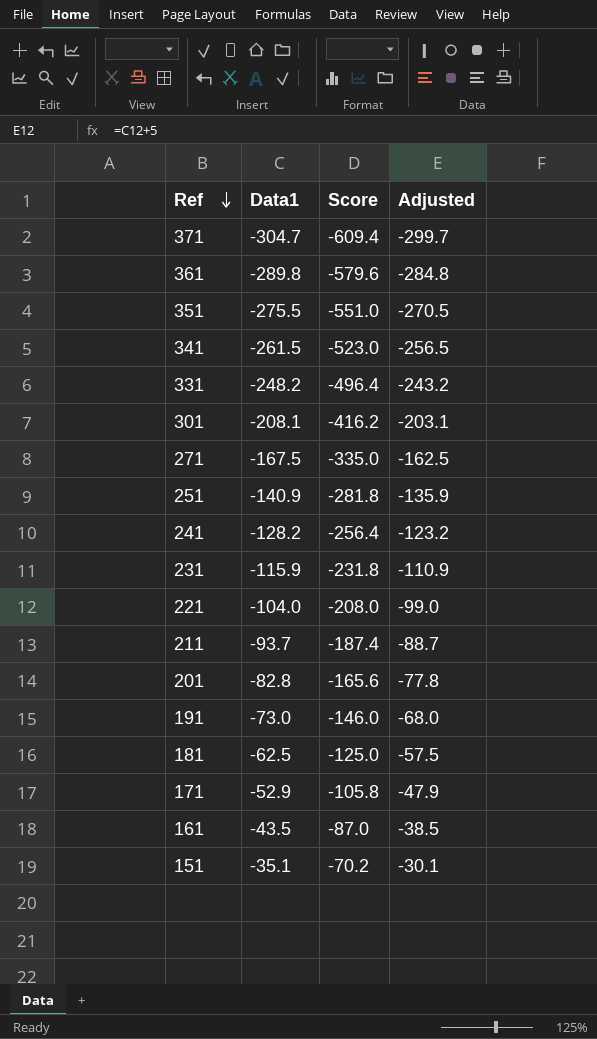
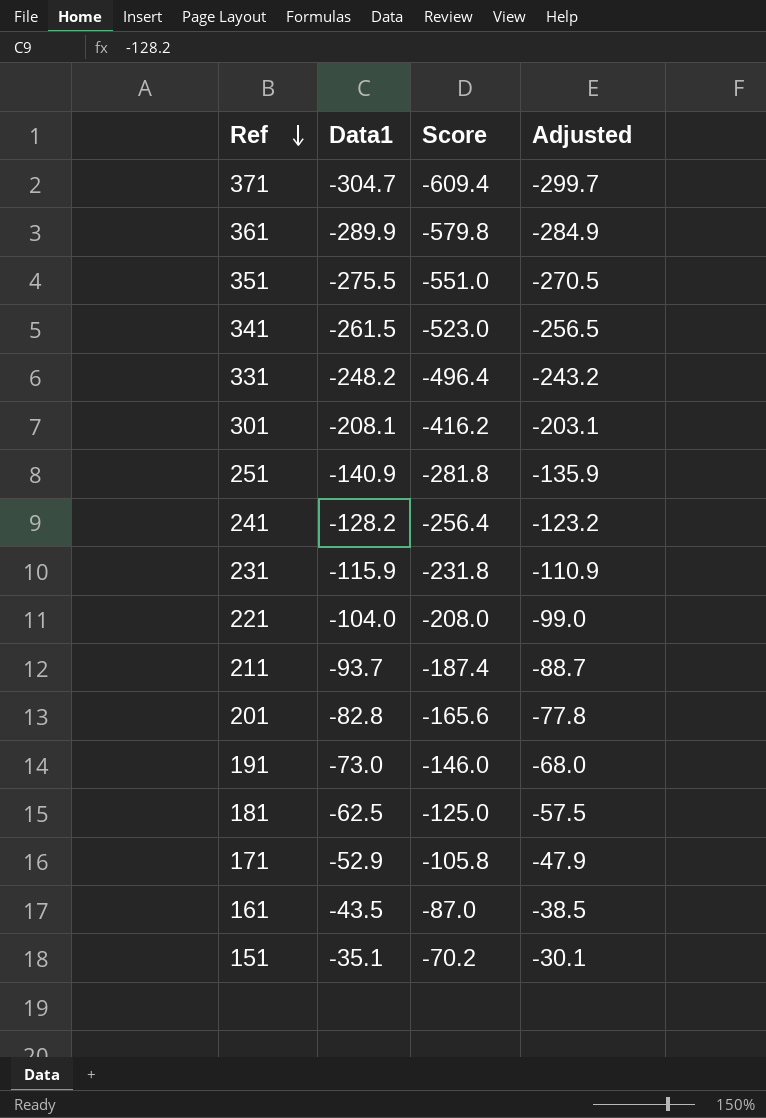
row 271: -167.5 | -335.0 | -162.5 -> none
361 | Data1: -289.8 -> -289.9
361 | Score: -579.6 -> -579.8
361 | Adjusted: -284.8 -> -284.9

